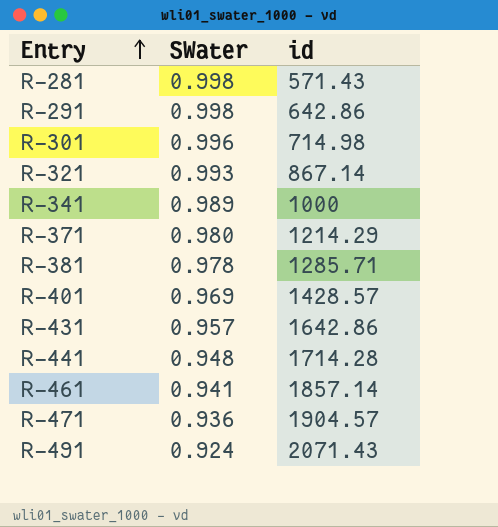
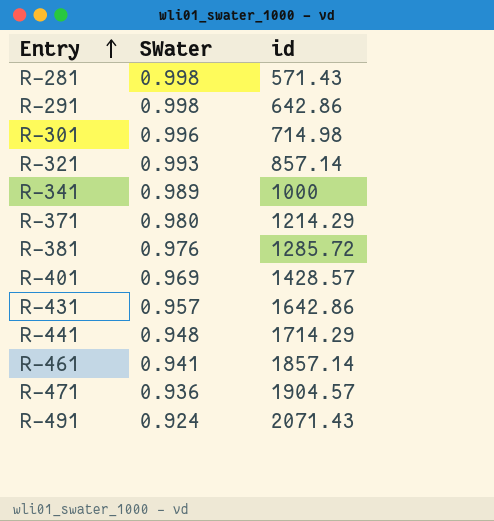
R-321 | id: 867.14 -> 857.14
R-381 | SWater: 0.978 -> 0.976
R-381 | id: 1285.71 -> 1285.72
R-441 | id: 1714.28 -> 1714.29

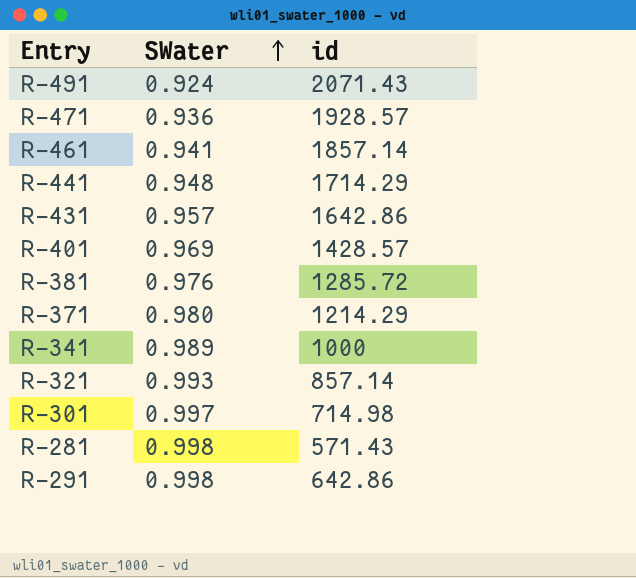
row order: Entry ascending -> SWater ascending
R-471 | id: 1904.57 -> 1928.57
R-301 | SWater: 0.996 -> 0.997

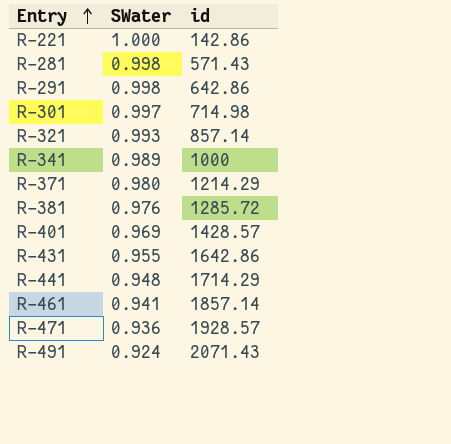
row order: SWater ascending -> Entry ascending
row R-221: none -> 1.000 | 142.86
R-431 | SWater: 0.957 -> 0.955

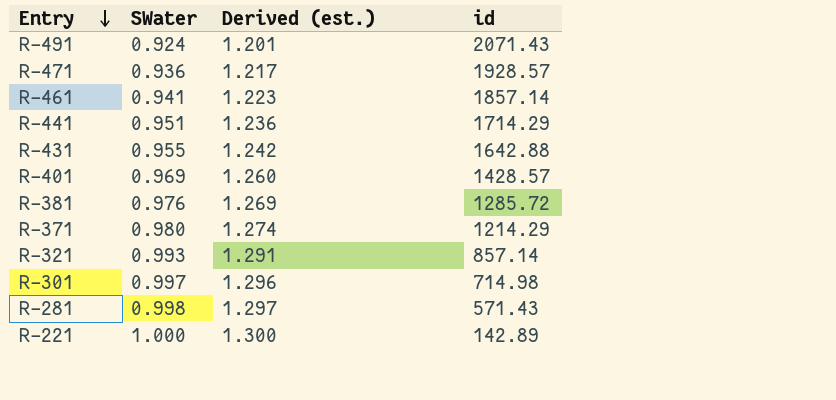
row order: Entry ascending -> Entry descending
column Derived (est.) | formula: none -> [SWater] * 1.3
row R-291: 0.998 | 642.86 -> none
row R-341: 0.989 | 1000 -> none
R-441 | SWater: 0.948 -> 0.951
R-431 | id: 1642.86 -> 1642.88
R-221 | id: 142.86 -> 142.89

